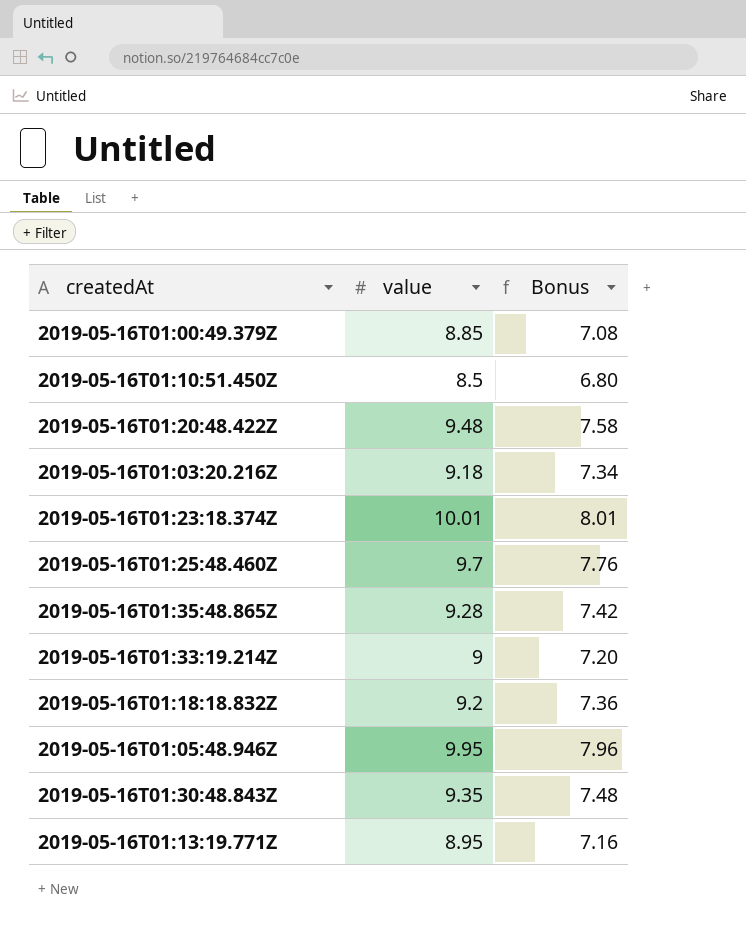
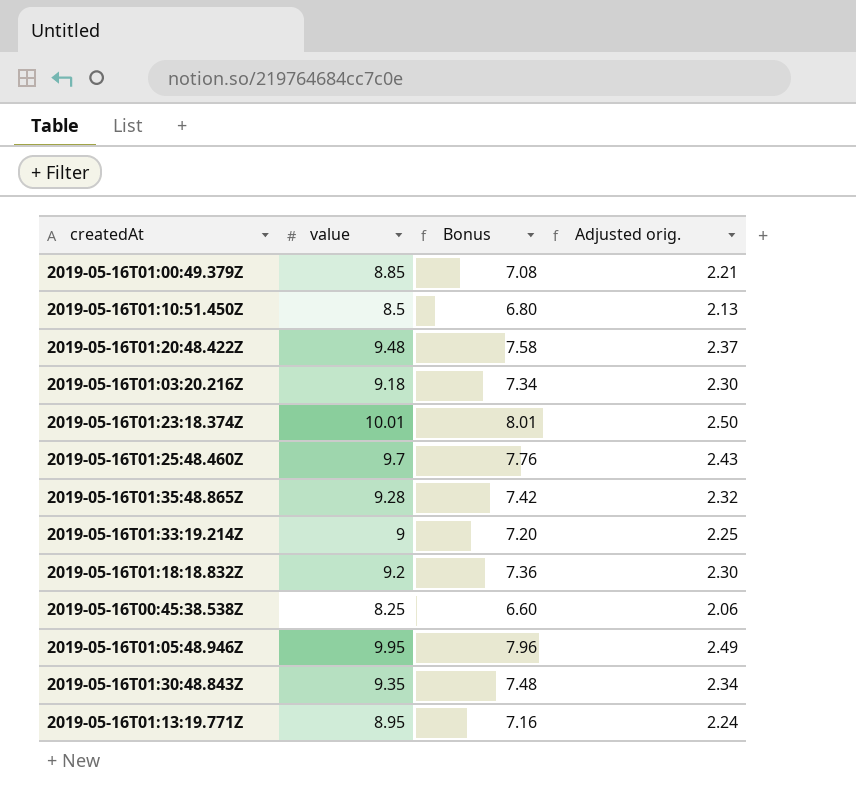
column Adjusted orig. | formula: none -> [value] * 0.25
row 2019-05-16T00:45:38.538Z: none -> 8.25 | 6.60 | 2.06

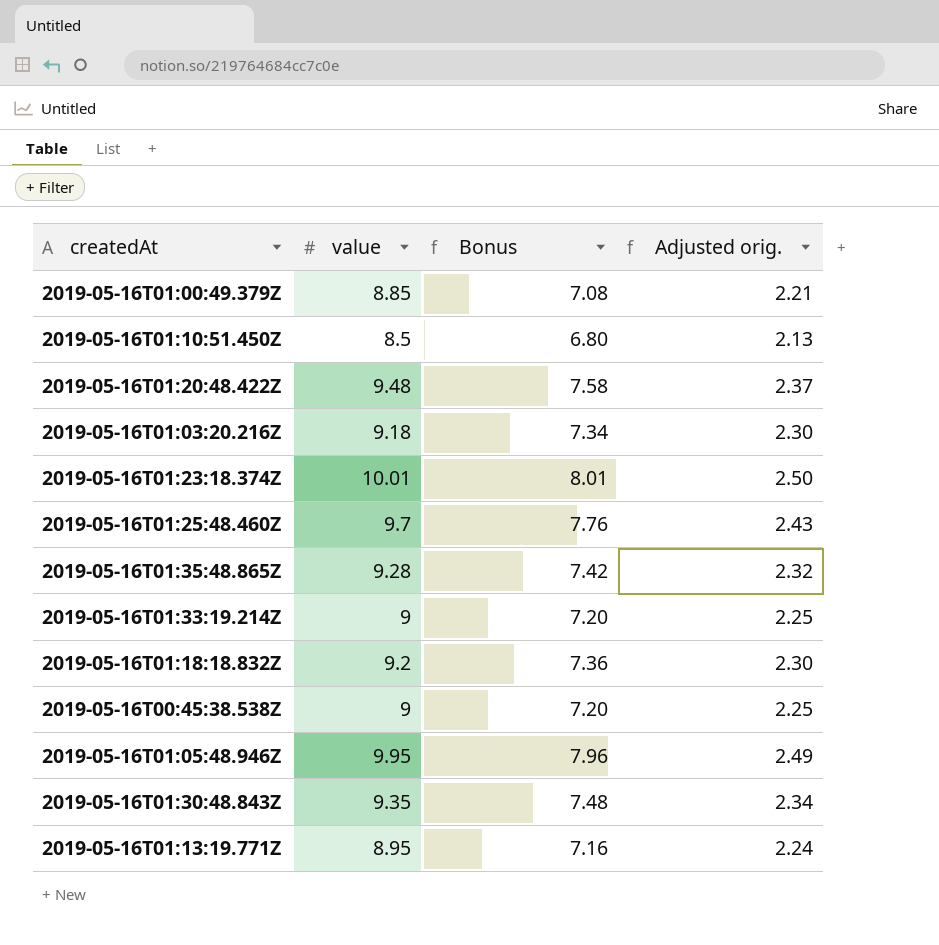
2019-05-16T00:45:38.538Z | value: 8.25 -> 9
2019-05-16T00:45:38.538Z | Bonus: 6.60 -> 7.20
2019-05-16T00:45:38.538Z | Adjusted orig.: 2.06 -> 2.25

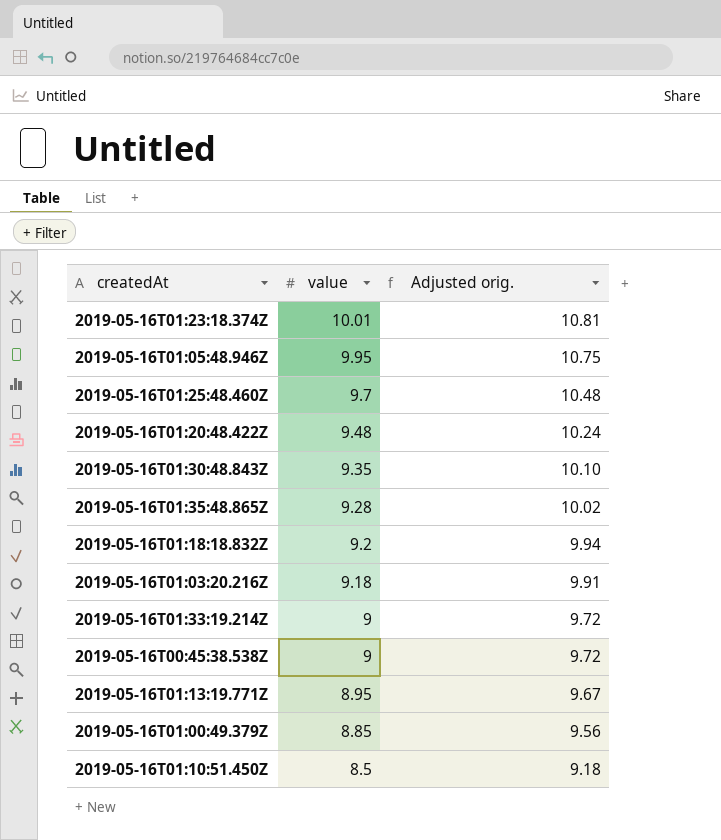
row order: none -> value descending
column Bonus | formula: [value] * 0.8 -> none
column Adjusted orig. | formula: [value] * 0.25 -> [value] * 1.08

